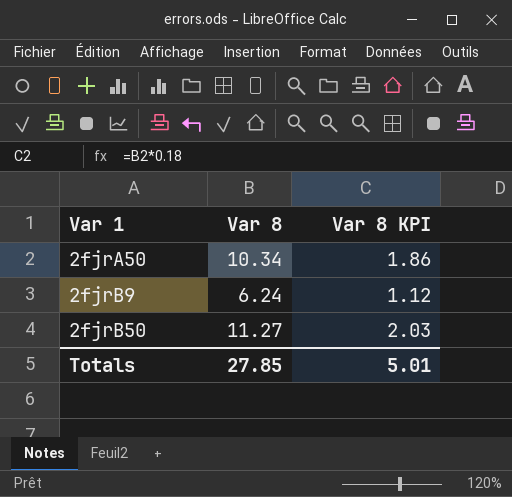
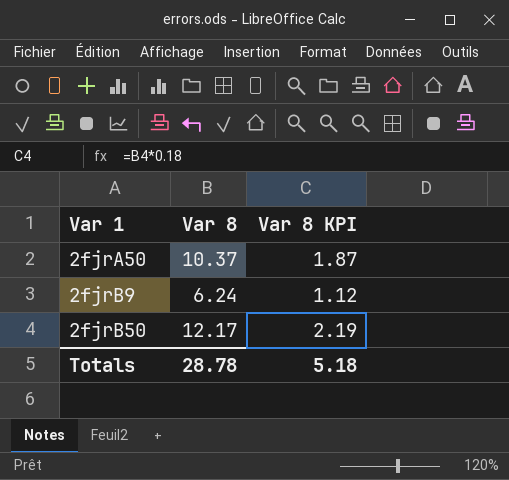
2fjrA50 | Var 8: 10.34 -> 10.37
2fjrA50 | Var 8 KPI: 1.86 -> 1.87
2fjrB50 | Var 8: 11.27 -> 12.17
2fjrB50 | Var 8 KPI: 2.03 -> 2.19
Totals | Var 8: 27.85 -> 28.78
Totals | Var 8 KPI: 5.01 -> 5.18

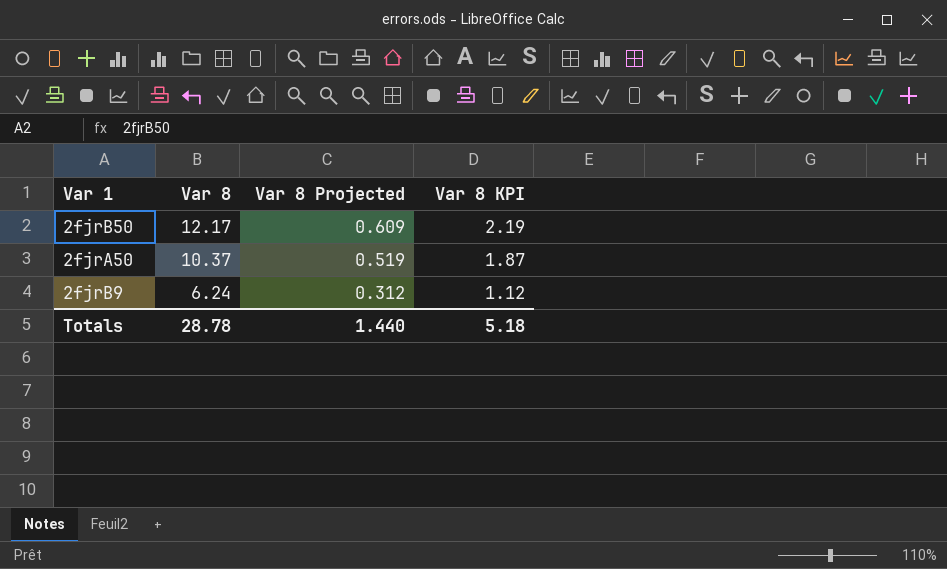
row order: Var 1 ascending -> Var 8 descending
column Var 8 Projected | formula: none -> [Var 8] * 0.05

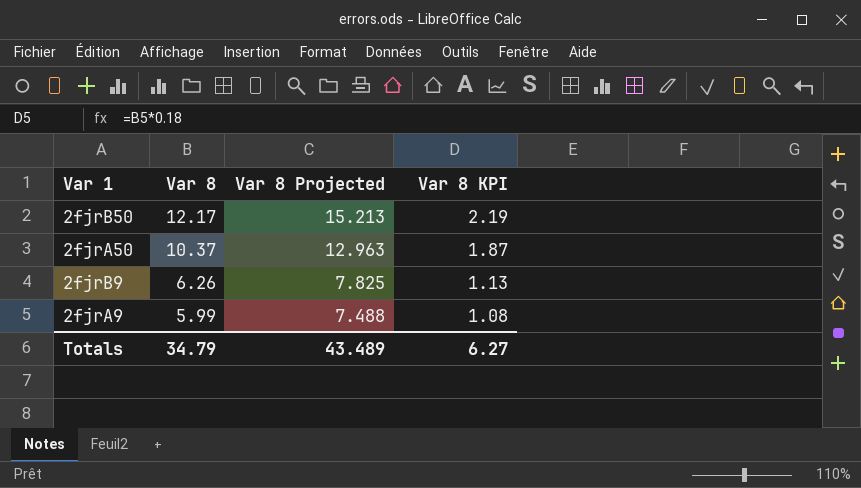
column Var 8 Projected | formula: [Var 8] * 0.05 -> [Var 8] * 1.25
2fjrB9 | Var 8: 6.24 -> 6.26
2fjrB9 | Var 8 KPI: 1.12 -> 1.13
row 2fjrA9: none -> 5.99 | 7.488 | 1.08
Totals | Var 8: 28.78 -> 34.79
Totals | Var 8 Projected: 1.440 -> 43.489
Totals | Var 8 KPI: 5.18 -> 6.27

